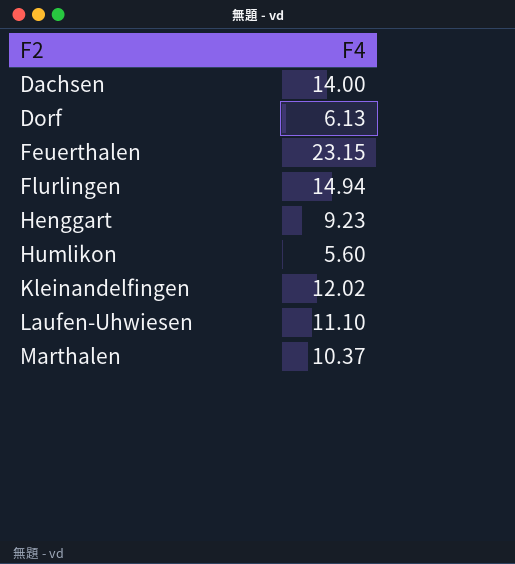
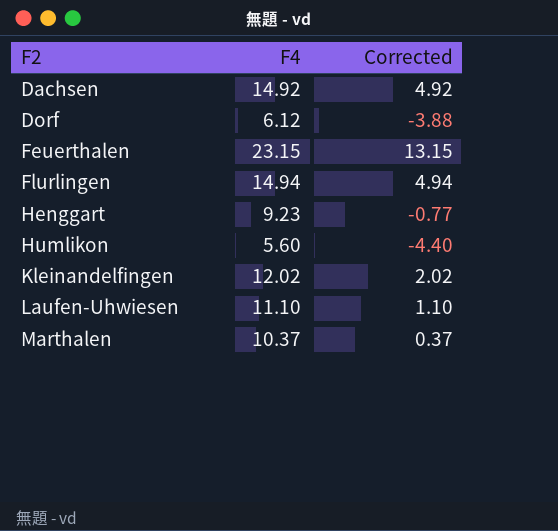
column Corrected | formula: none -> [F4] - 10
Dachsen | F4: 14.00 -> 14.92
Dorf | F4: 6.13 -> 6.12

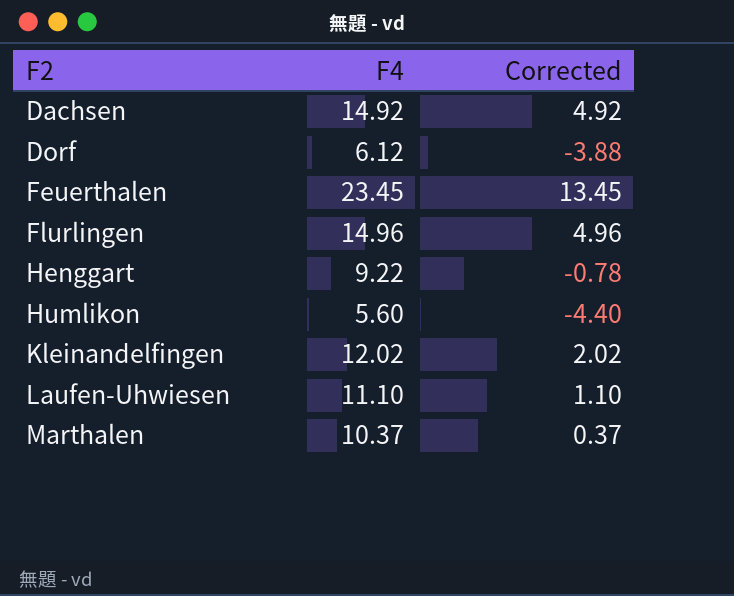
Feuerthalen | F4: 23.15 -> 23.45
Feuerthalen | Corrected: 13.15 -> 13.45
Flurlingen | F4: 14.94 -> 14.96
Flurlingen | Corrected: 4.94 -> 4.96
Henggart | F4: 9.23 -> 9.22
Henggart | Corrected: -0.77 -> -0.78

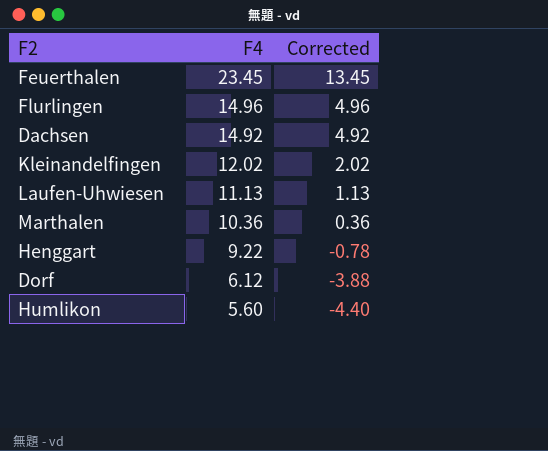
row order: F2 ascending -> F4 descending
Laufen-Uhwiesen | F4: 11.10 -> 11.13
Laufen-Uhwiesen | Corrected: 1.10 -> 1.13
Marthalen | F4: 10.37 -> 10.36
Marthalen | Corrected: 0.37 -> 0.36

